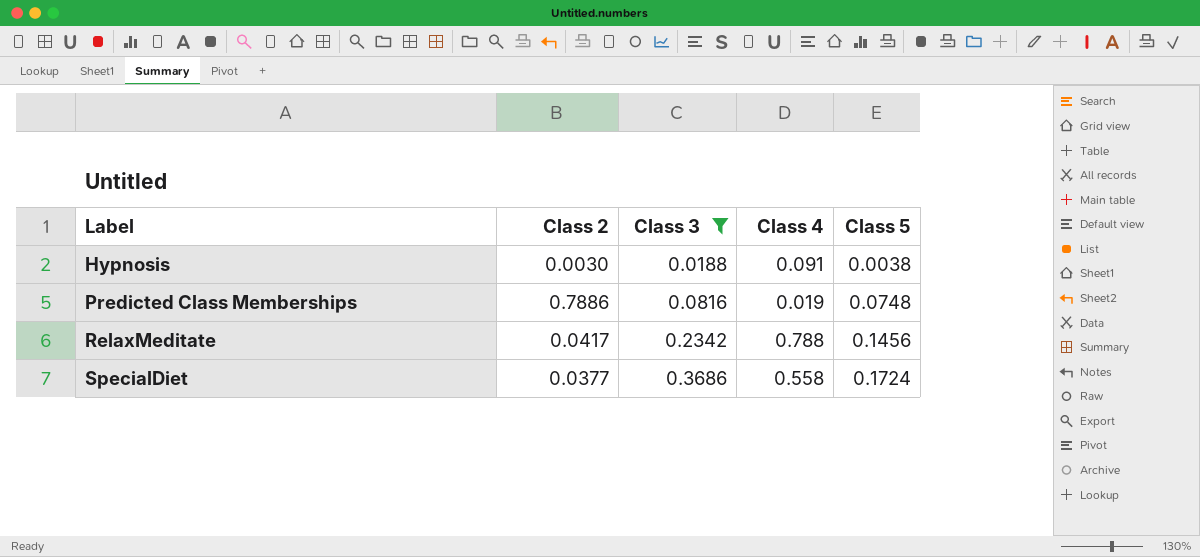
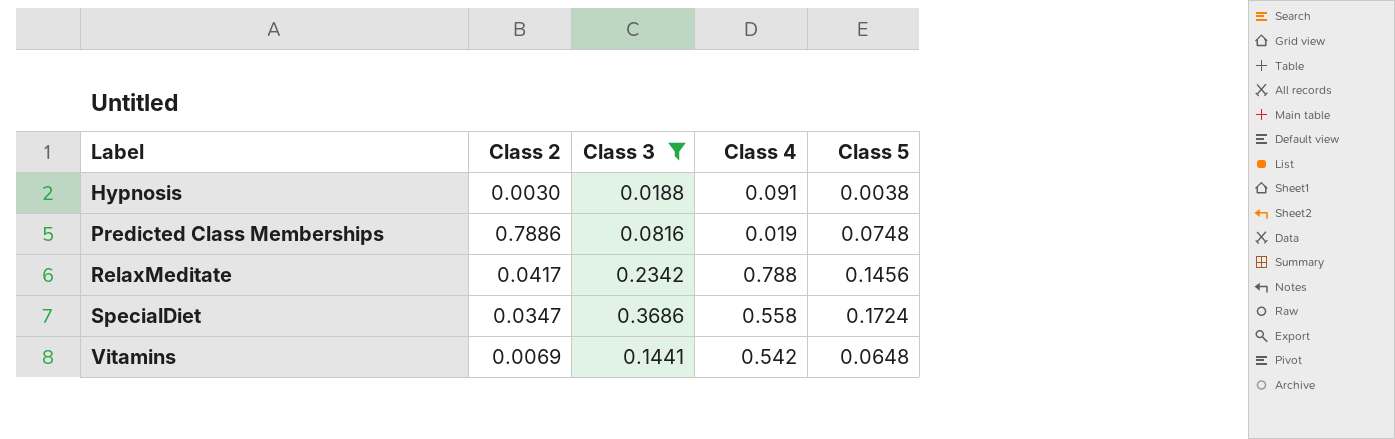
SpecialDiet | Class 2: 0.0377 -> 0.0347
row Vitamins: none -> 0.0069 | 0.1441 | 0.542 | 0.0648

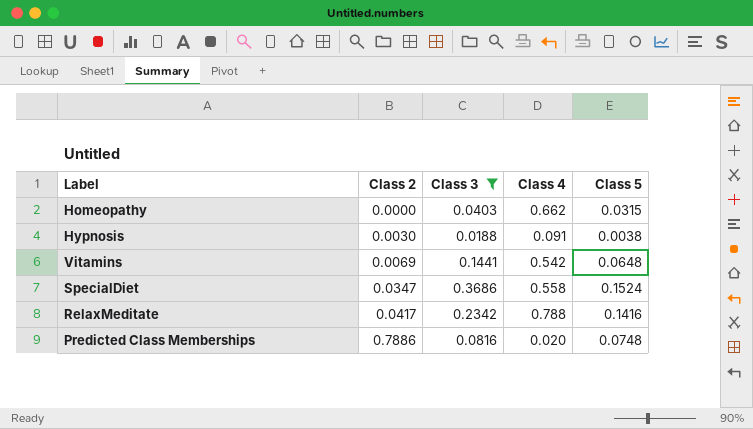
row order: Label ascending -> Class 2 ascending
row Homeopathy: none -> 0.0000 | 0.0403 | 0.662 | 0.0315
SpecialDiet | Class 5: 0.1724 -> 0.1524
RelaxMeditate | Class 5: 0.1456 -> 0.1416
Predicted Class Memberships | Class 4: 0.019 -> 0.020

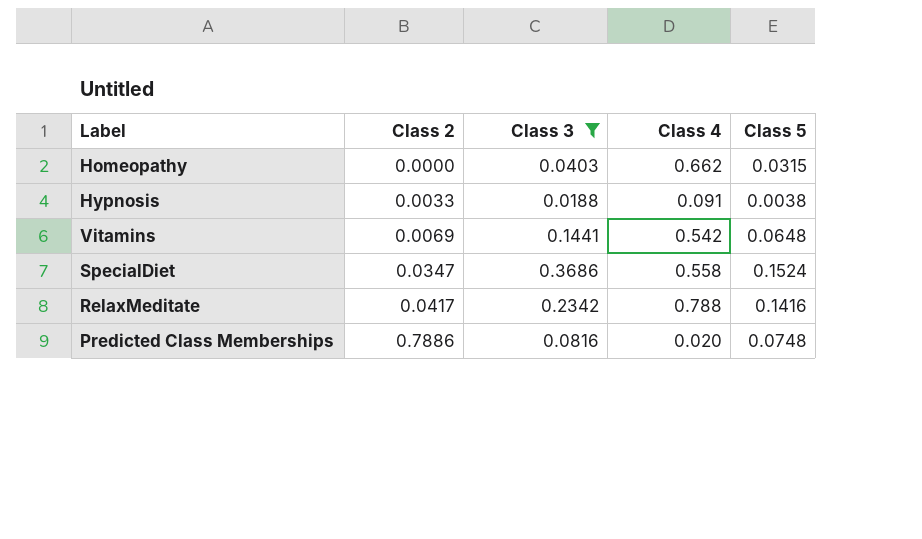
Hypnosis | Class 2: 0.0030 -> 0.0033

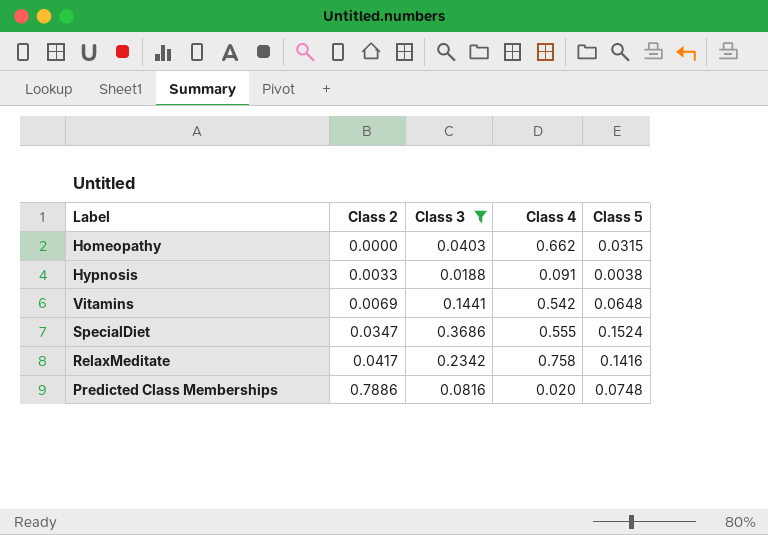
SpecialDiet | Class 4: 0.558 -> 0.555
RelaxMeditate | Class 4: 0.788 -> 0.758

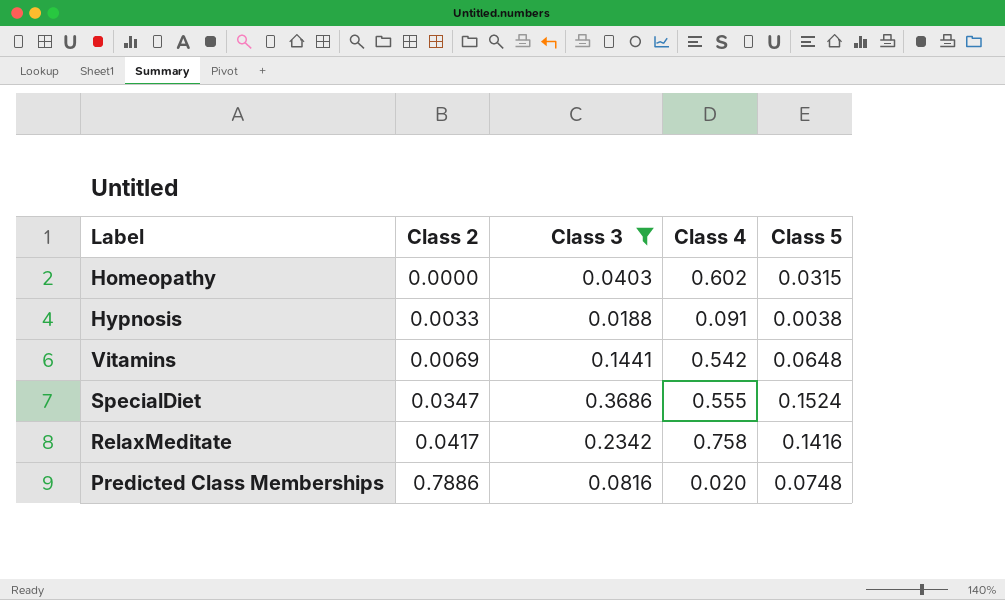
Homeopathy | Class 4: 0.662 -> 0.602

